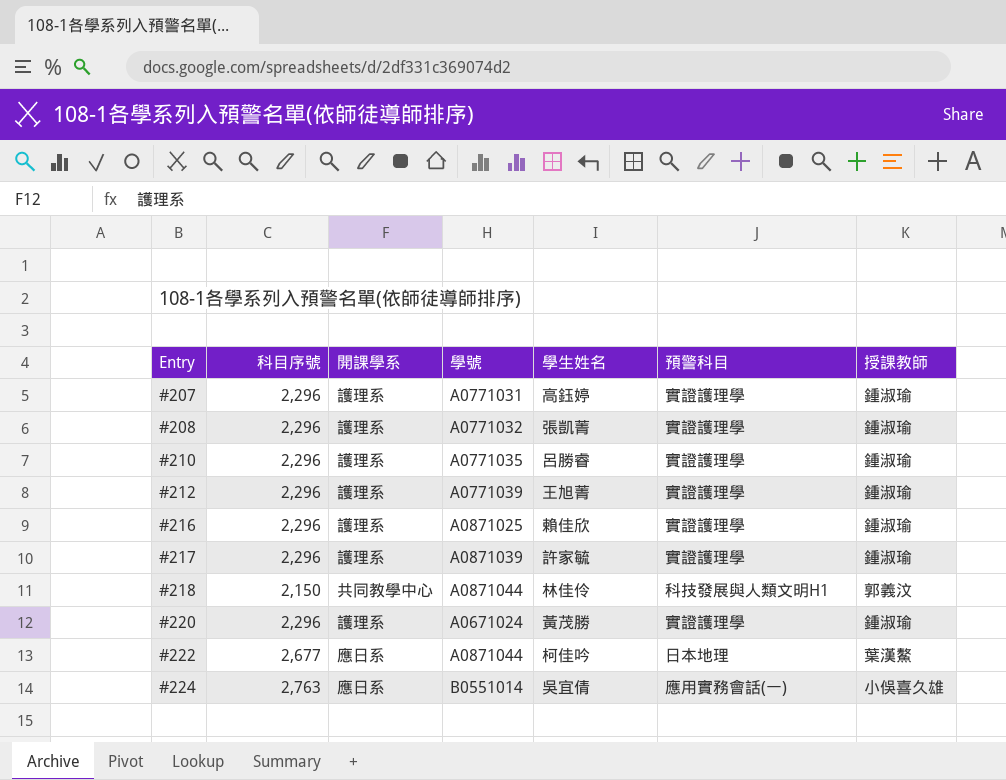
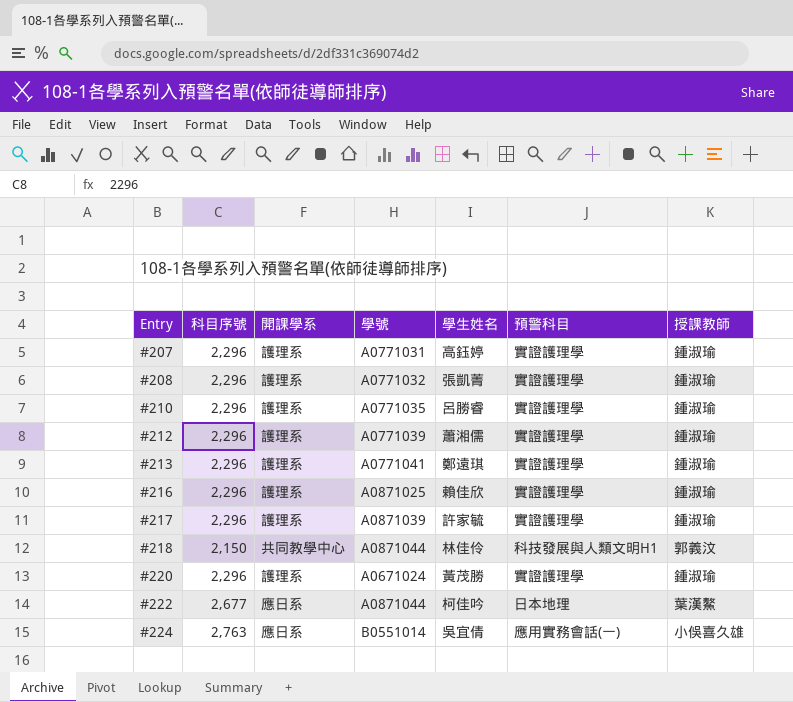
#212 | 學生姓名: 王旭菁 -> 蕭湘儒
row #213: none -> 2,296 | 護理系 | A0771041 | 鄭遠琪 | 實證護理學 | 鍾淑瑜

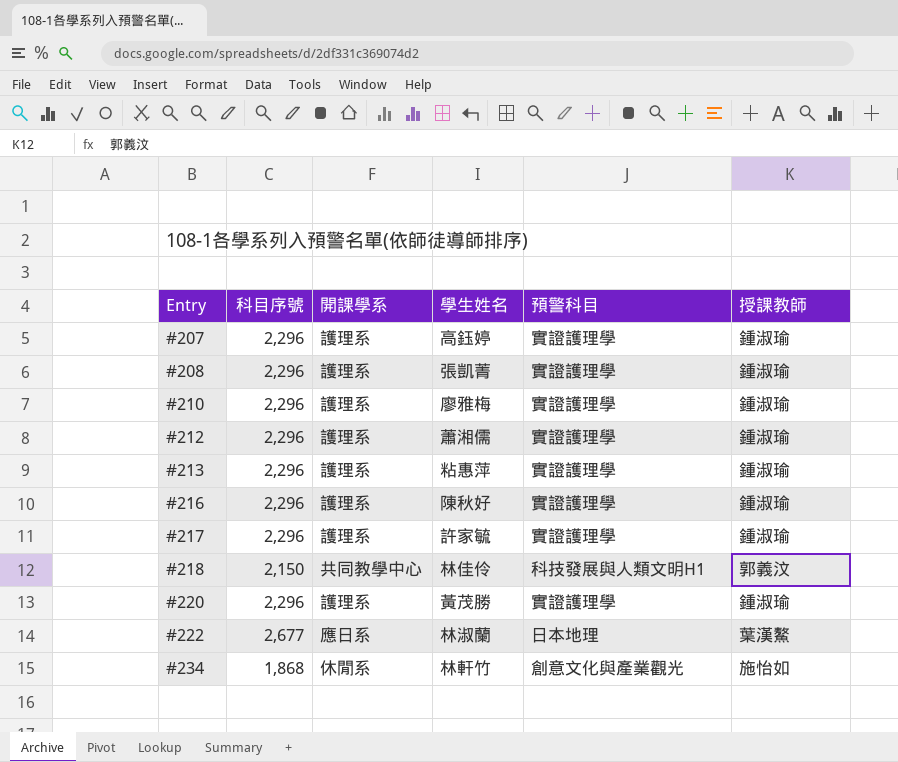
column 學號 | position: 4 -> none
row #224: 2,763 | 應日系 | B0551014 | 吳宜倩 | 應用實務會話(一) | 小俁喜久雄 -> none
#210 | 學生姓名: 呂勝睿 -> 廖雅梅
#213 | 學生姓名: 鄭遠琪 -> 粘惠萍
#216 | 學生姓名: 賴佳欣 -> 陳秋好
#222 | 學生姓名: 柯佳吟 -> 林淑蘭
row #234: none -> 1,868 | 休閒系 | 林軒竹 | 創意文化與產業觀光 | 施怡如

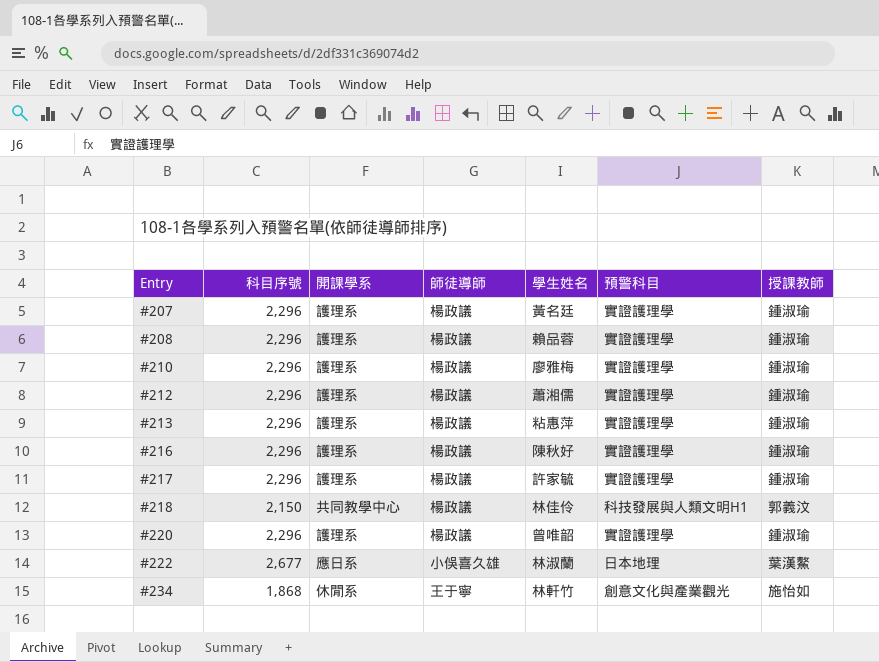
column 師徒導師 | position: none -> 4
#207 | 學生姓名: 高鈺婷 -> 黃名廷
#208 | 學生姓名: 張凱菁 -> 賴品蓉
#220 | 學生姓名: 黃茂勝 -> 曾唯韶

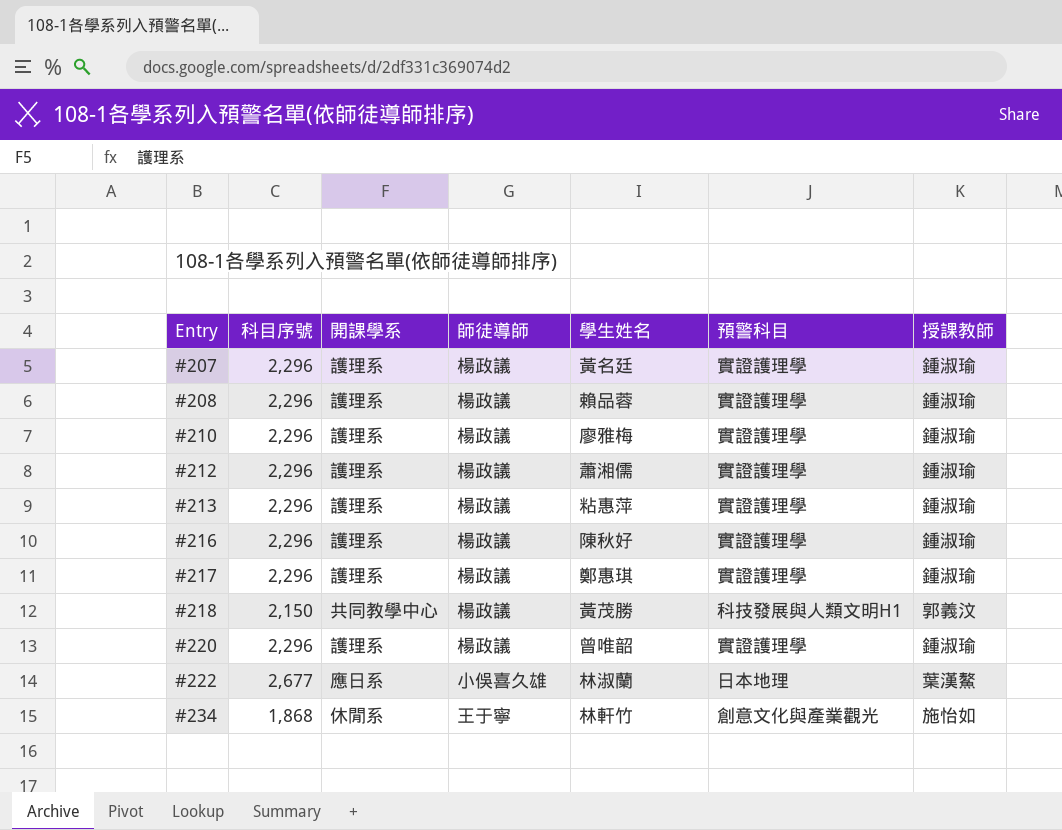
#217 | 學生姓名: 許家毓 -> 鄭惠琪
#218 | 學生姓名: 林佳伶 -> 黃茂勝

